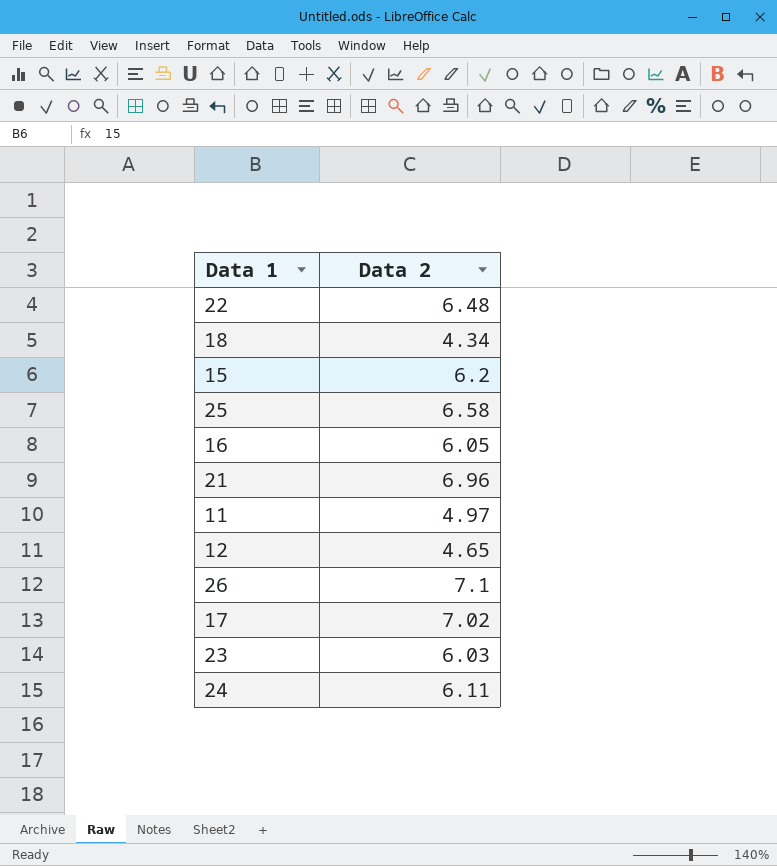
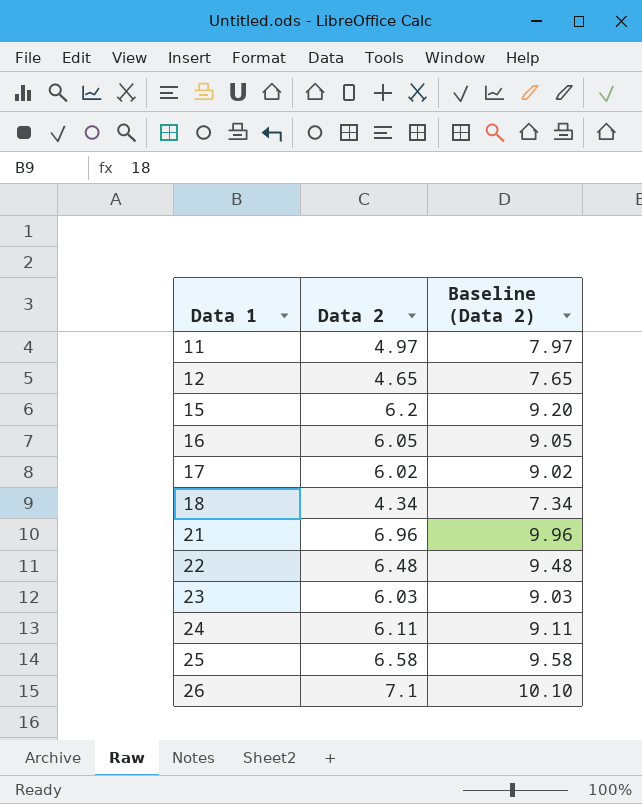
row order: none -> Data 1 ascending
column Baseline (Data 2) | formula: none -> [Data 2] + 3
17 | Data 2: 7.02 -> 6.02

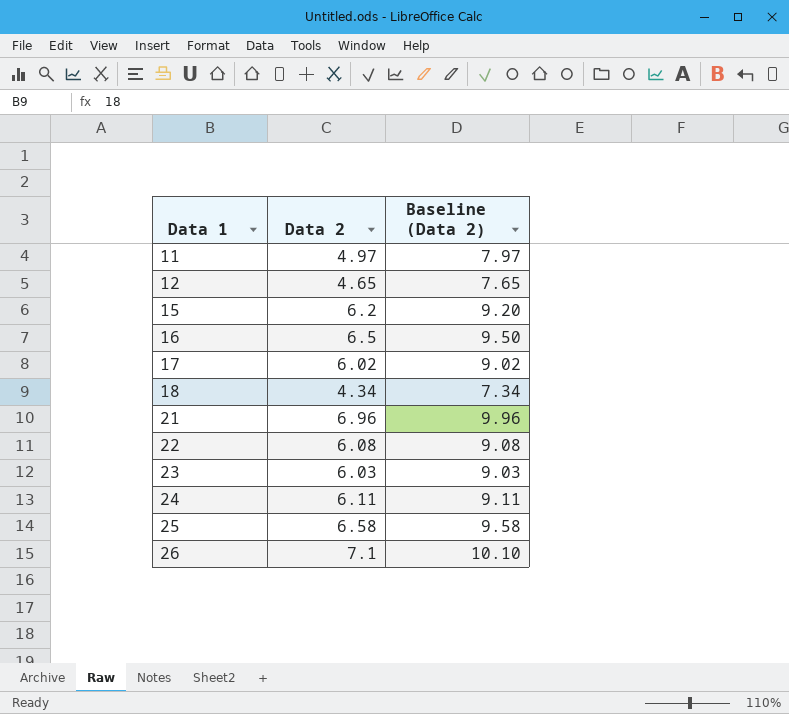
16 | Data 2: 6.05 -> 6.5
16 | Baseline (Data 2): 9.05 -> 9.50
22 | Data 2: 6.48 -> 6.08
22 | Baseline (Data 2): 9.48 -> 9.08

